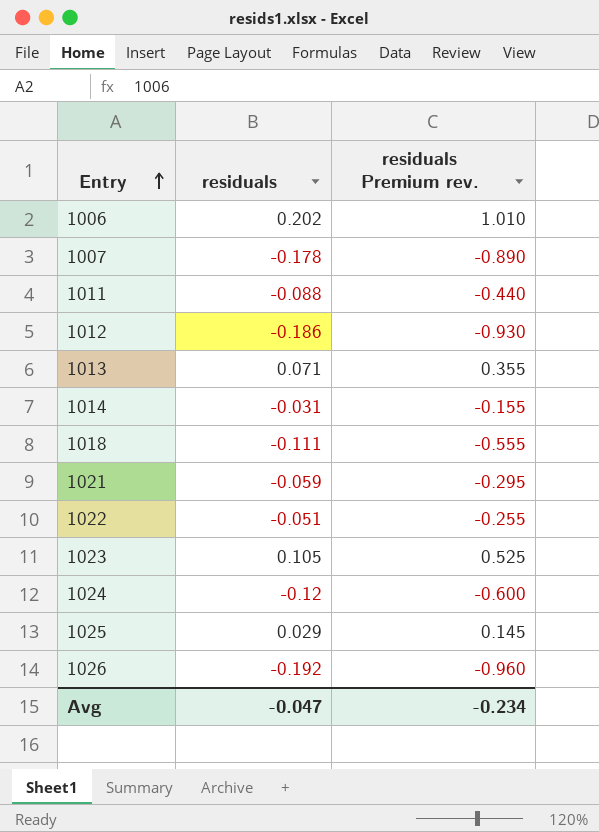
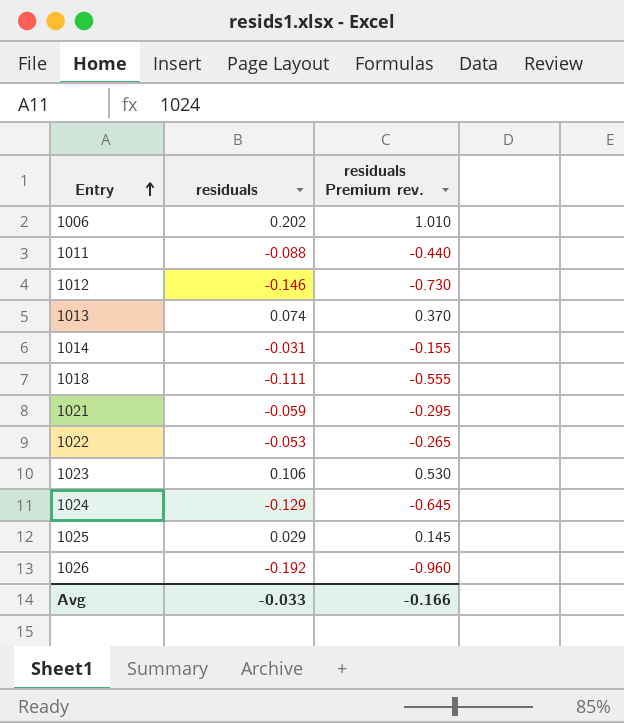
row 1007: -0.178 | -0.890 -> none
1012 | residuals: -0.186 -> -0.146
1012 | residuals Premium rev.: -0.930 -> -0.730
1013 | residuals: 0.071 -> 0.074
1013 | residuals Premium rev.: 0.355 -> 0.370
1022 | residuals: -0.051 -> -0.053
1022 | residuals Premium rev.: -0.255 -> -0.265
1023 | residuals: 0.105 -> 0.106
1023 | residuals Premium rev.: 0.525 -> 0.530
1024 | residuals: -0.12 -> -0.129
1024 | residuals Premium rev.: -0.600 -> -0.645
Avg | residuals: -0.047 -> -0.033
Avg | residuals Premium rev.: -0.234 -> -0.166

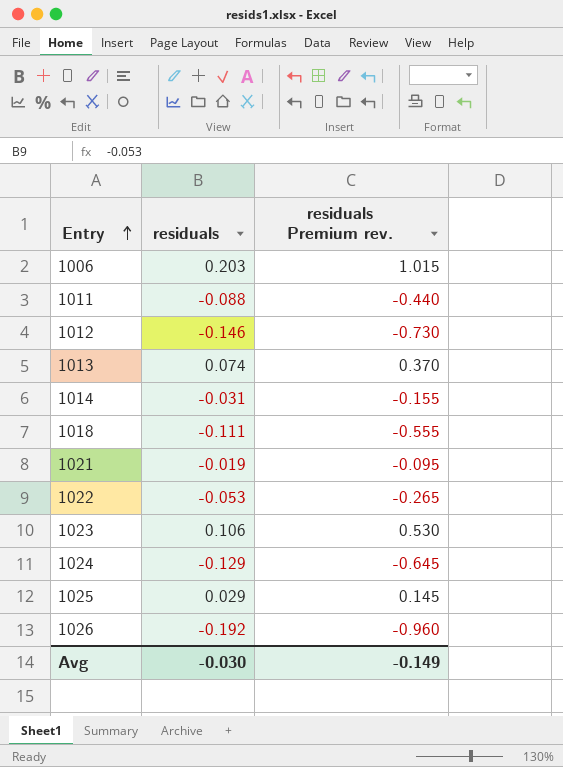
1006 | residuals: 0.202 -> 0.203
1006 | residuals Premium rev.: 1.010 -> 1.015
1021 | residuals: -0.059 -> -0.019
1021 | residuals Premium rev.: -0.295 -> -0.095
Avg | residuals: -0.033 -> -0.030
Avg | residuals Premium rev.: -0.166 -> -0.149

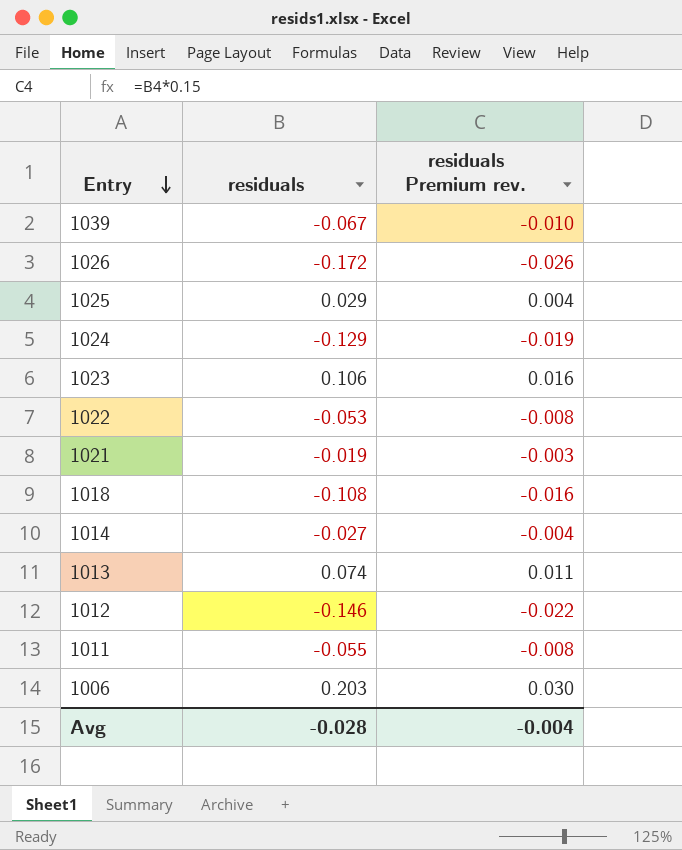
row order: Entry ascending -> Entry descending
column residuals Premium rev. | formula: [residuals] * 5 -> [residuals] * 0.15
row 1039: none -> -0.067 | -0.010
1026 | residuals: -0.192 -> -0.172
1018 | residuals: -0.111 -> -0.108
1014 | residuals: -0.031 -> -0.027
1011 | residuals: -0.088 -> -0.055
Avg | residuals: -0.030 -> -0.028
Avg | residuals Premium rev.: -0.149 -> -0.004

